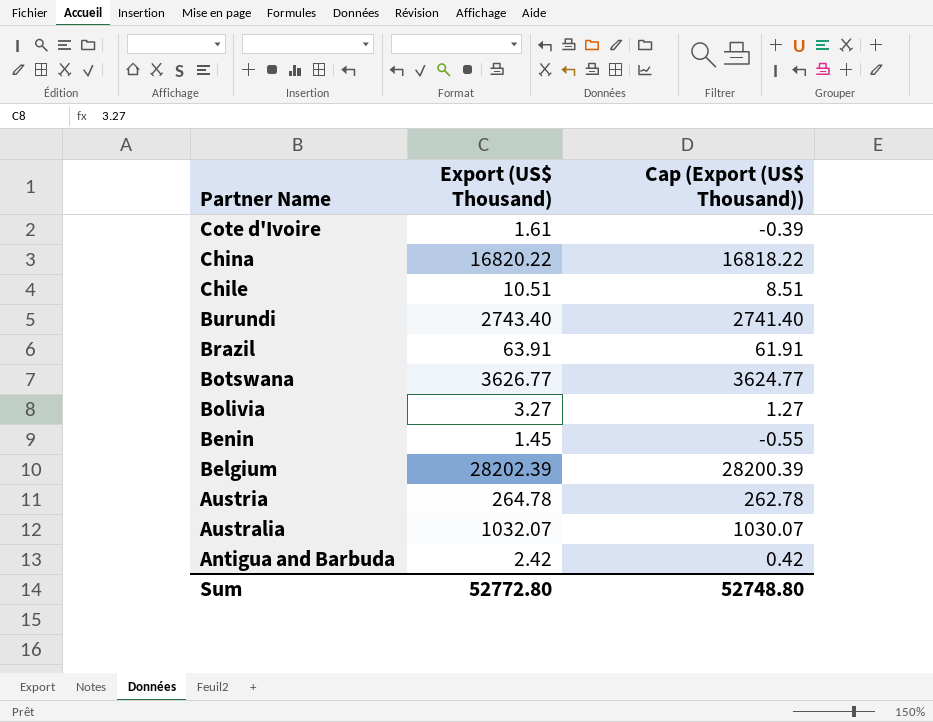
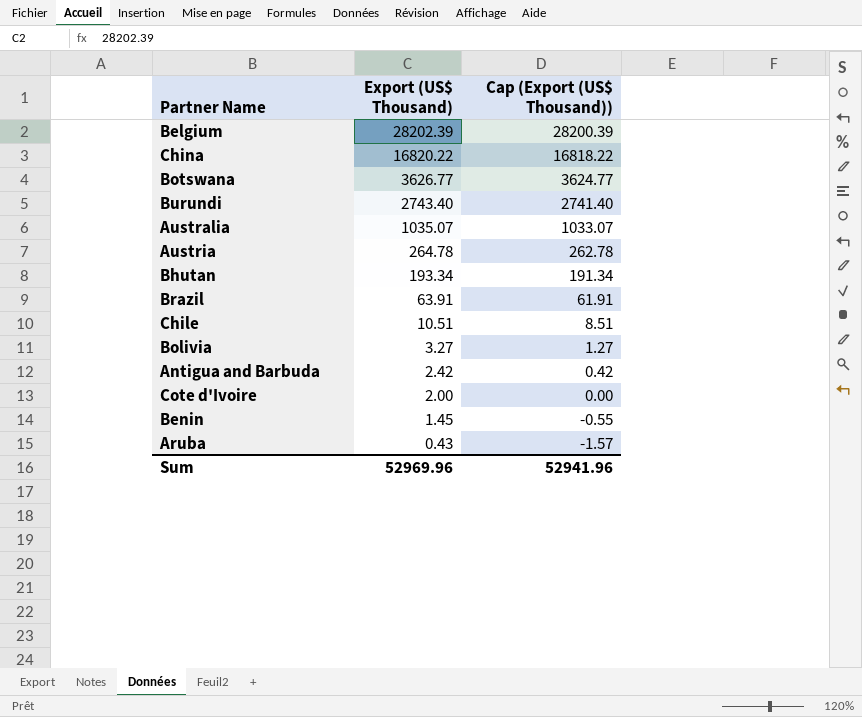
row order: Partner Name descending -> Export (US$ Thousand) descending
Australia | Export (US$ Thousand): 1032.07 -> 1035.07
Australia | Cap (Export (US$ Thousand)): 1030.07 -> 1033.07
row Bhutan: none -> 193.34 | 191.34
Cote d'Ivoire | Export (US$ Thousand): 1.61 -> 2.00
Cote d'Ivoire | Cap (Export (US$ Thousand)): -0.39 -> 0.00
row Aruba: none -> 0.43 | -1.57
Sum | Export (US$ Thousand): 52772.80 -> 52969.96
Sum | Cap (Export (US$ Thousand)): 52748.80 -> 52941.96

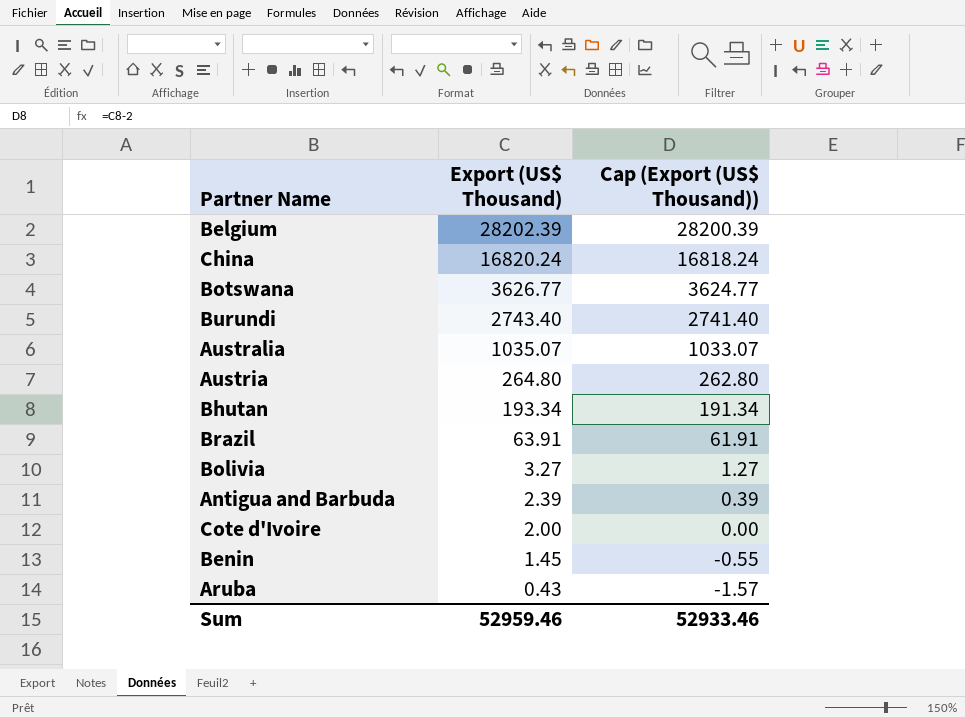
row Chile: 10.51 | 8.51 -> none
China | Export (US$ Thousand): 16820.22 -> 16820.24
China | Cap (Export (US$ Thousand)): 16818.22 -> 16818.24
Austria | Export (US$ Thousand): 264.78 -> 264.80
Austria | Cap (Export (US$ Thousand)): 262.78 -> 262.80
Antigua and Barbuda | Export (US$ Thousand): 2.42 -> 2.39
Antigua and Barbuda | Cap (Export (US$ Thousand)): 0.42 -> 0.39
Sum | Export (US$ Thousand): 52969.96 -> 52959.46
Sum | Cap (Export (US$ Thousand)): 52941.96 -> 52933.46

